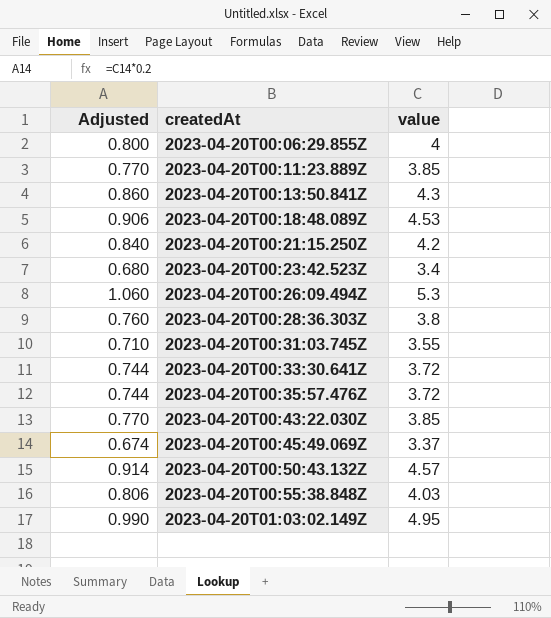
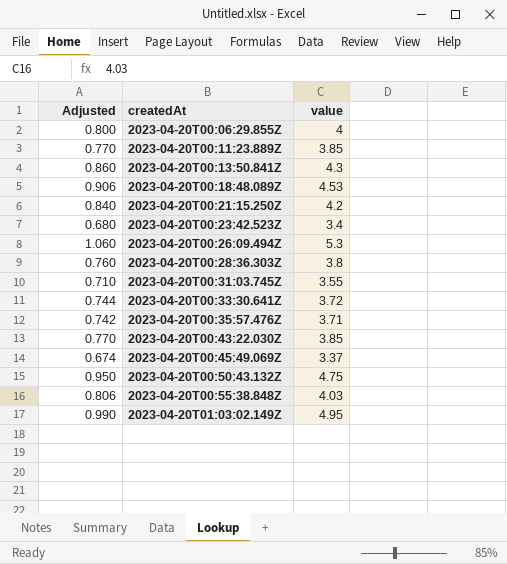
2023-04-20T00:35:57.476Z | Adjusted: 0.744 -> 0.742
2023-04-20T00:35:57.476Z | value: 3.72 -> 3.71
2023-04-20T00:50:43.132Z | Adjusted: 0.914 -> 0.950
2023-04-20T00:50:43.132Z | value: 4.57 -> 4.75

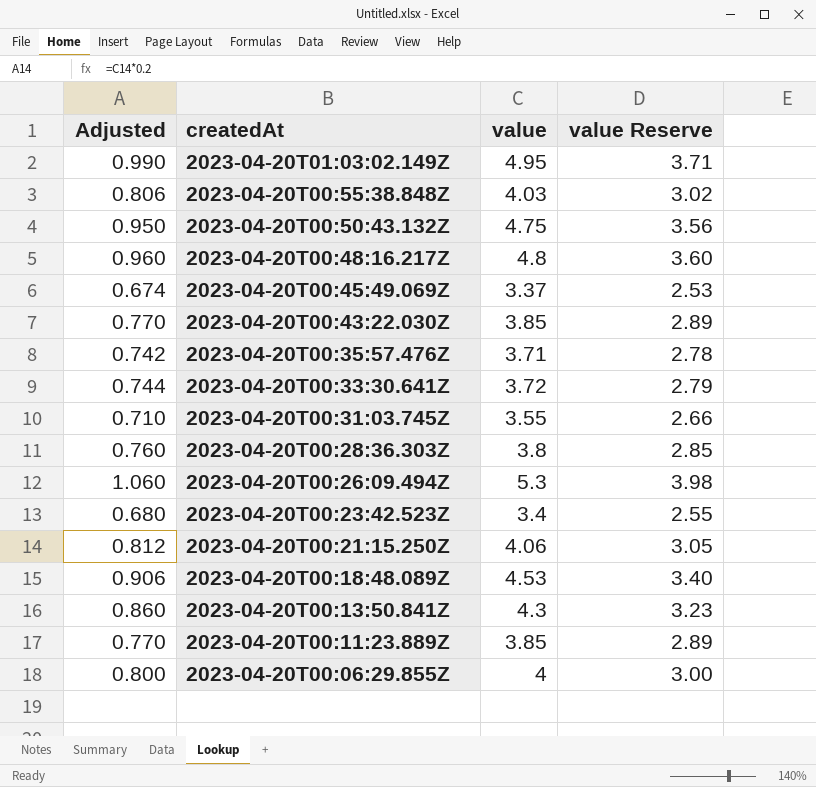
row order: createdAt ascending -> createdAt descending
column value Reserve | formula: none -> [value] * 0.75
row 2023-04-20T00:48:16.217Z: none -> 0.960 | 4.8 | 3.60
2023-04-20T00:21:15.250Z | Adjusted: 0.840 -> 0.812
2023-04-20T00:21:15.250Z | value: 4.2 -> 4.06

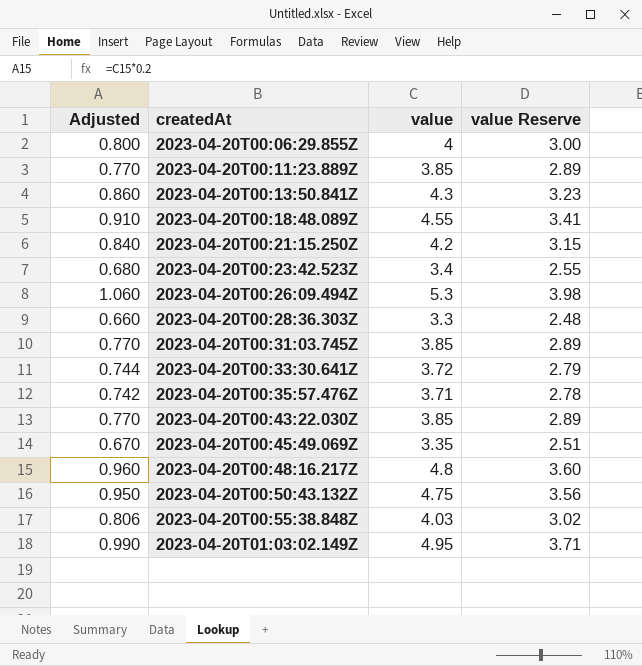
row order: createdAt descending -> createdAt ascending
2023-04-20T00:18:48.089Z | Adjusted: 0.906 -> 0.910
2023-04-20T00:18:48.089Z | value: 4.53 -> 4.55
2023-04-20T00:18:48.089Z | value Reserve: 3.40 -> 3.41
2023-04-20T00:21:15.250Z | Adjusted: 0.812 -> 0.840
2023-04-20T00:21:15.250Z | value: 4.06 -> 4.2
2023-04-20T00:21:15.250Z | value Reserve: 3.05 -> 3.15
2023-04-20T00:28:36.303Z | Adjusted: 0.760 -> 0.660
2023-04-20T00:28:36.303Z | value: 3.8 -> 3.3
2023-04-20T00:28:36.303Z | value Reserve: 2.85 -> 2.48
2023-04-20T00:31:03.745Z | Adjusted: 0.710 -> 0.770
2023-04-20T00:31:03.745Z | value: 3.55 -> 3.85
2023-04-20T00:31:03.745Z | value Reserve: 2.66 -> 2.89
2023-04-20T00:45:49.069Z | Adjusted: 0.674 -> 0.670
2023-04-20T00:45:49.069Z | value: 3.37 -> 3.35
2023-04-20T00:45:49.069Z | value Reserve: 2.53 -> 2.51

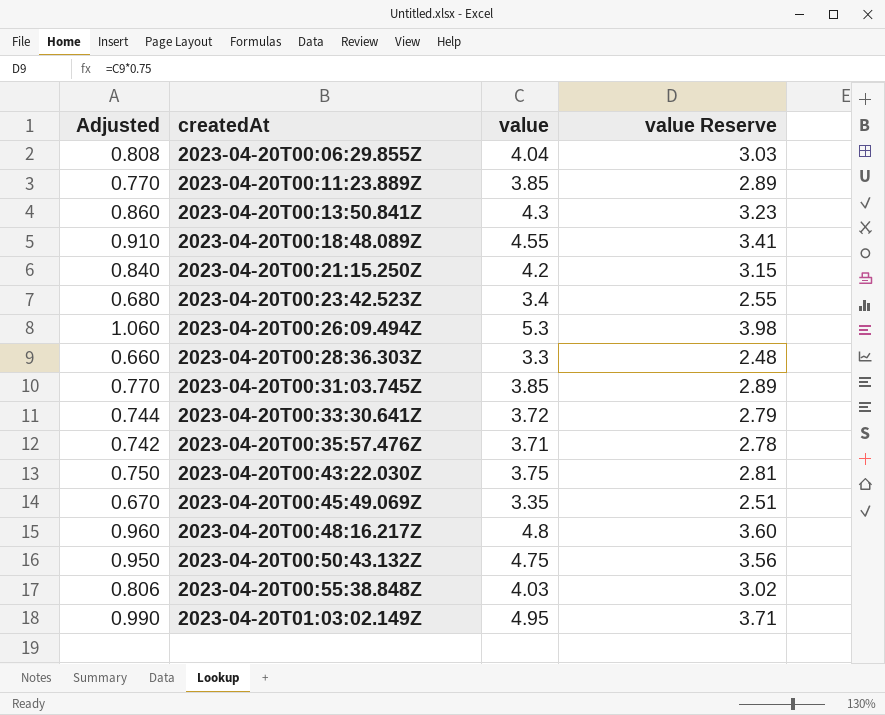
2023-04-20T00:06:29.855Z | Adjusted: 0.800 -> 0.808
2023-04-20T00:06:29.855Z | value: 4 -> 4.04
2023-04-20T00:06:29.855Z | value Reserve: 3.00 -> 3.03
2023-04-20T00:43:22.030Z | Adjusted: 0.770 -> 0.750
2023-04-20T00:43:22.030Z | value: 3.85 -> 3.75
2023-04-20T00:43:22.030Z | value Reserve: 2.89 -> 2.81

